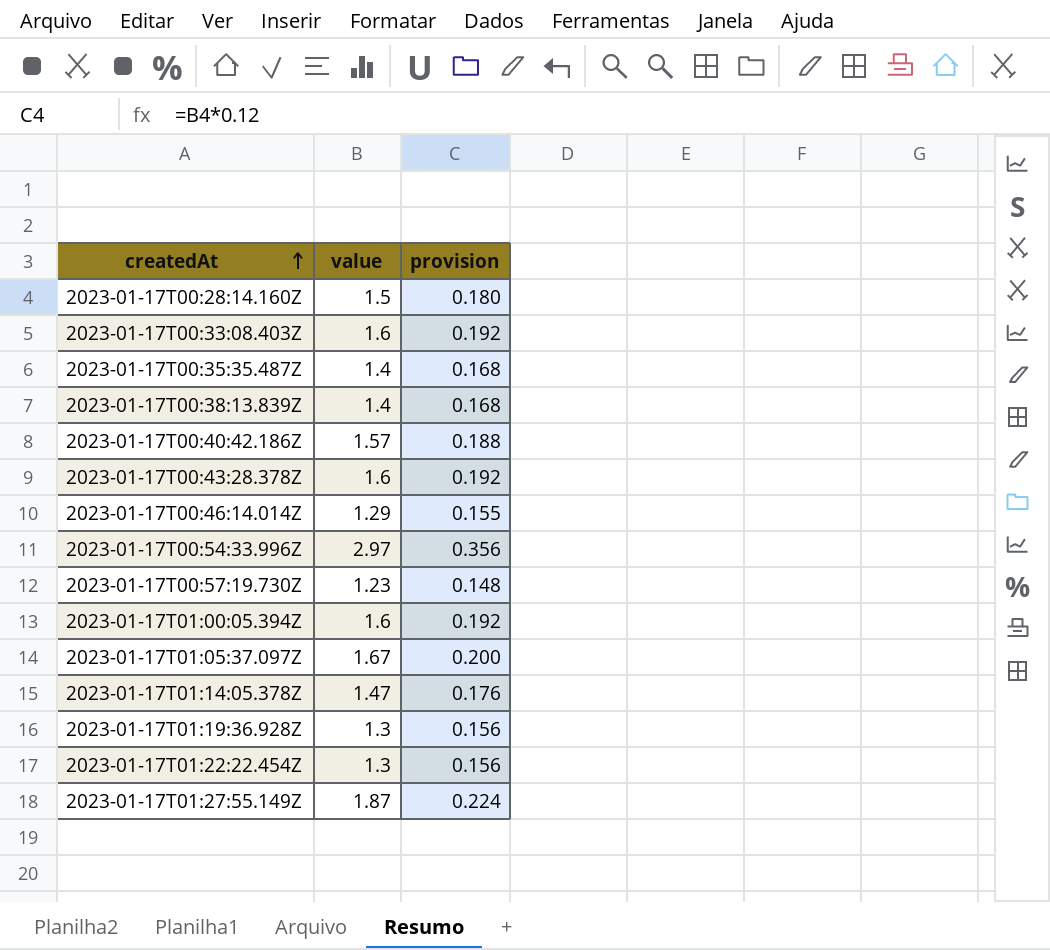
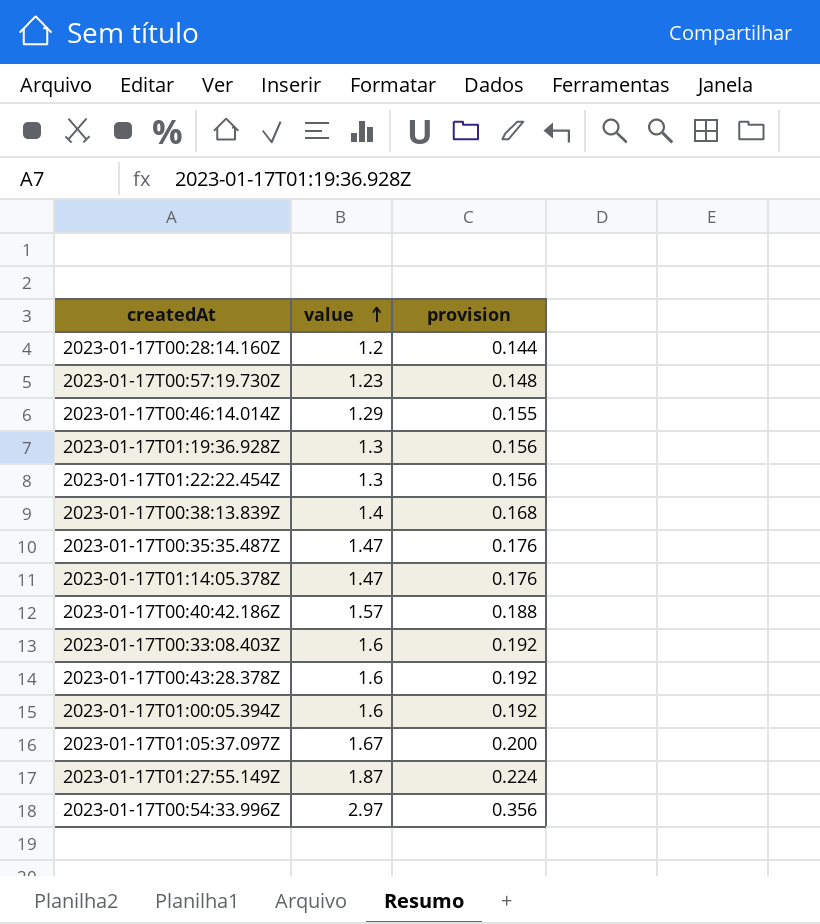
row order: createdAt ascending -> value ascending
2023-01-17T00:28:14.160Z | value: 1.5 -> 1.2
2023-01-17T00:28:14.160Z | provision: 0.180 -> 0.144
2023-01-17T00:35:35.487Z | value: 1.4 -> 1.47
2023-01-17T00:35:35.487Z | provision: 0.168 -> 0.176

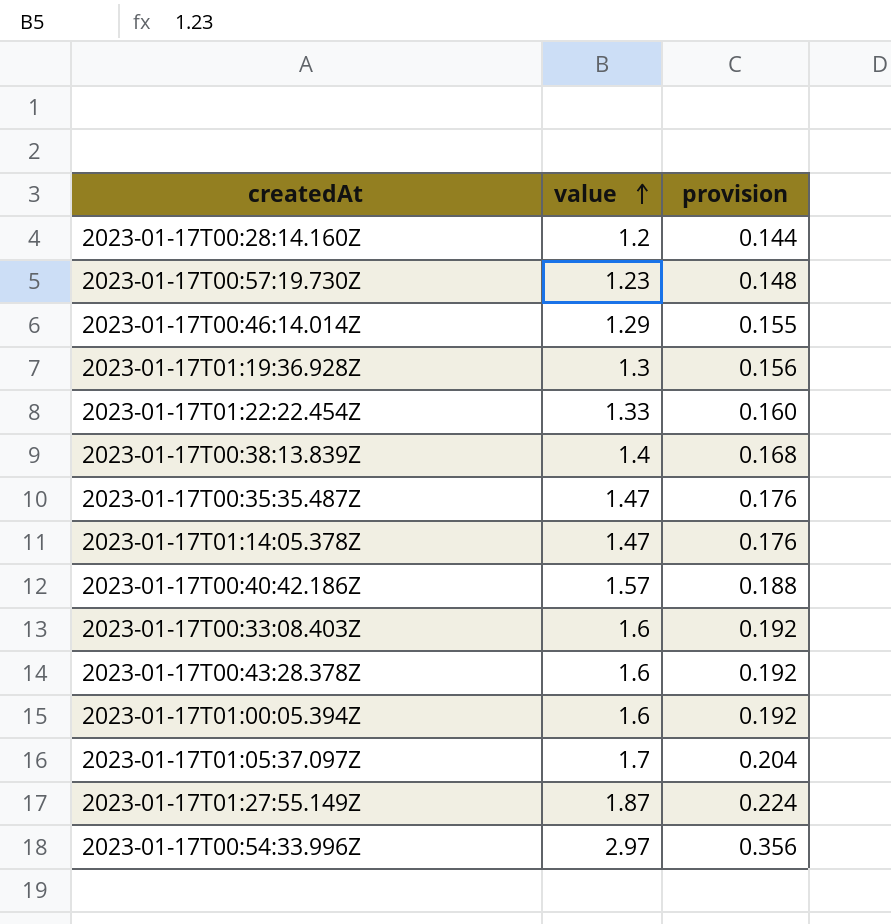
2023-01-17T01:22:22.454Z | value: 1.3 -> 1.33
2023-01-17T01:22:22.454Z | provision: 0.156 -> 0.160
2023-01-17T01:05:37.097Z | value: 1.67 -> 1.7
2023-01-17T01:05:37.097Z | provision: 0.200 -> 0.204

